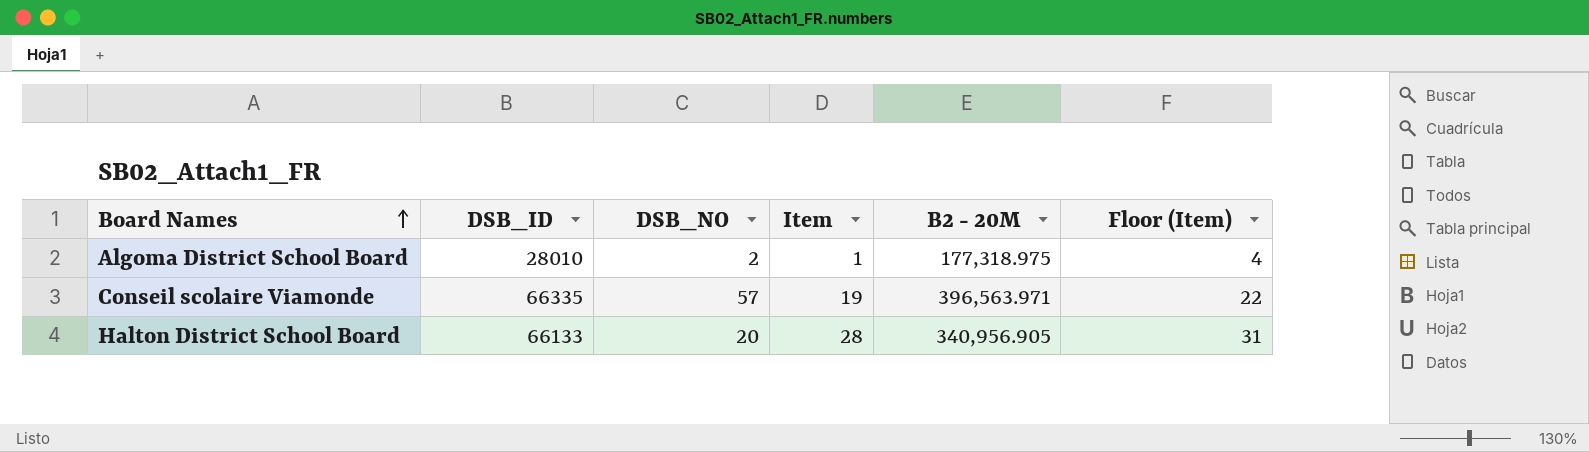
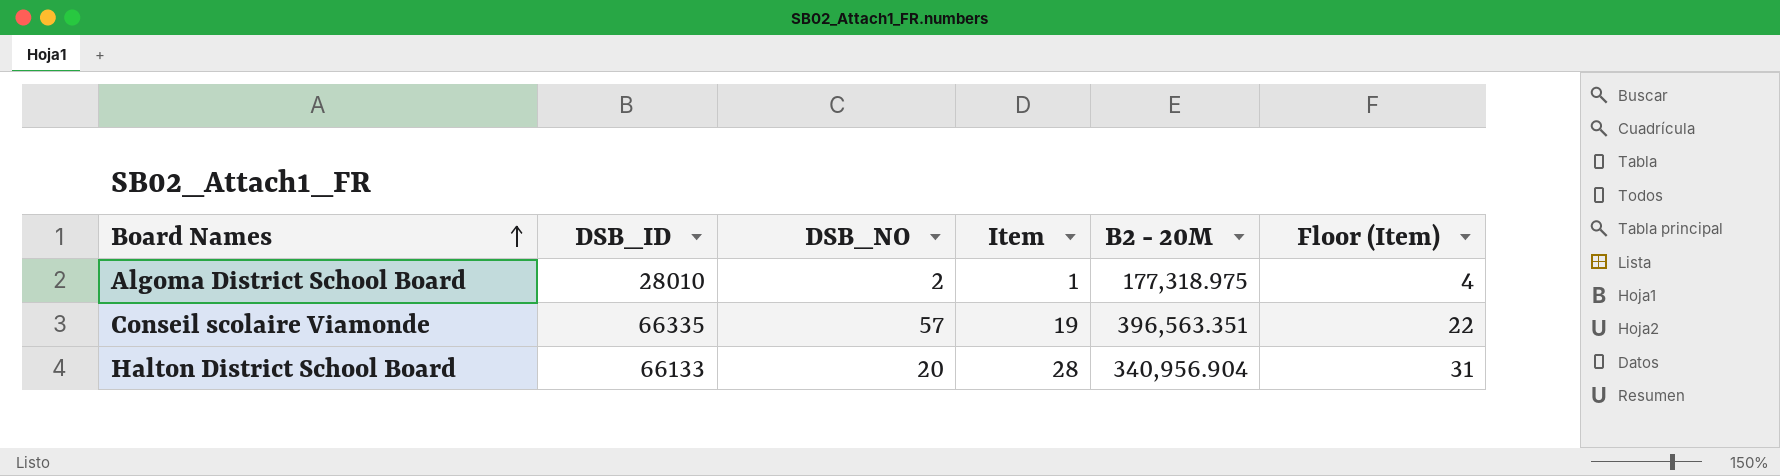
Conseil scolaire Viamonde | B2 - 20M: 396,563.971 -> 396,563.351
Halton District School Board | B2 - 20M: 340,956.905 -> 340,956.904

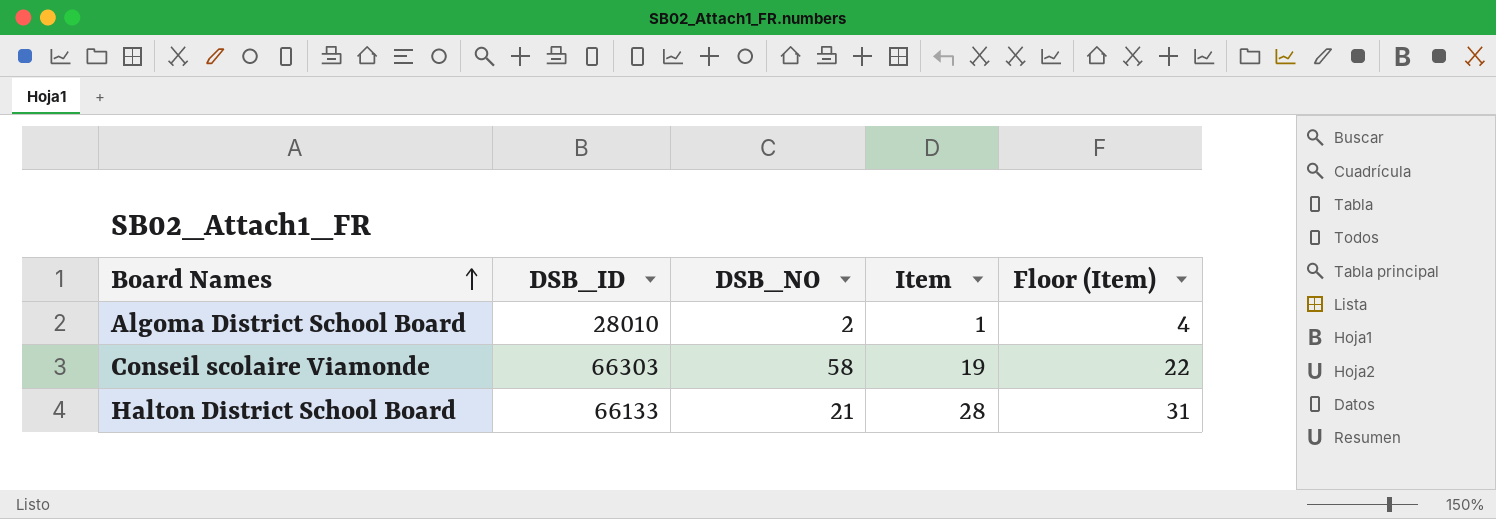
column B2 - 20M | position: 5 -> none
Conseil scolaire Viamonde | DSB_ID: 66335 -> 66303
Conseil scolaire Viamonde | DSB_NO: 57 -> 58
Halton District School Board | DSB_NO: 20 -> 21

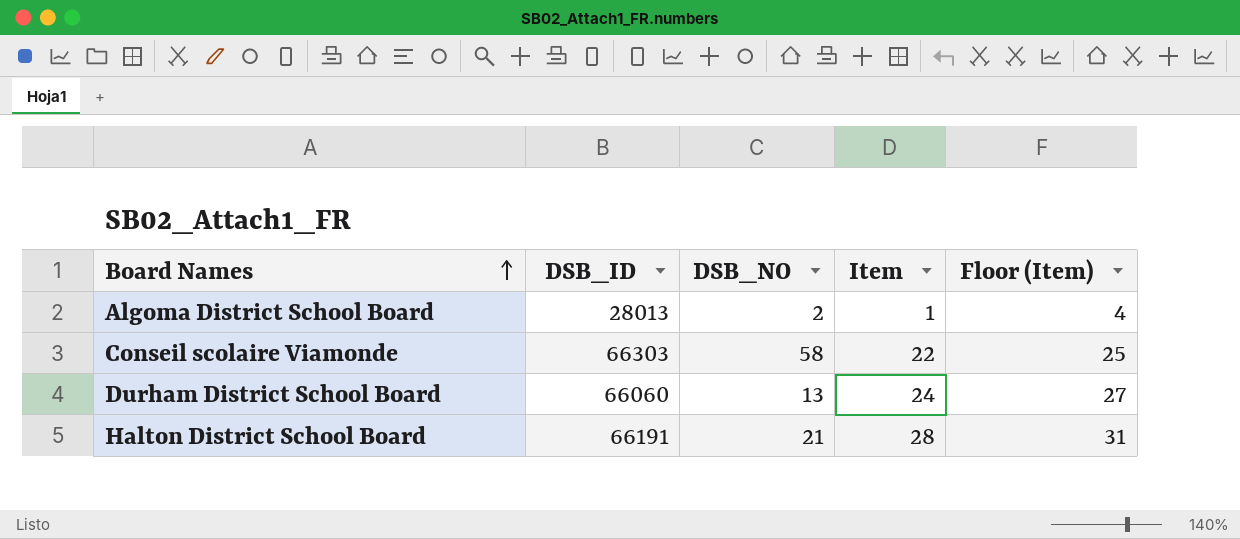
Algoma District School Board | DSB_ID: 28010 -> 28013
Conseil scolaire Viamonde | Item: 19 -> 22
Conseil scolaire Viamonde | Floor (Item): 22 -> 25
row Durham District School Board: none -> 66060 | 13 | 24 | 27
Halton District School Board | DSB_ID: 66133 -> 66191

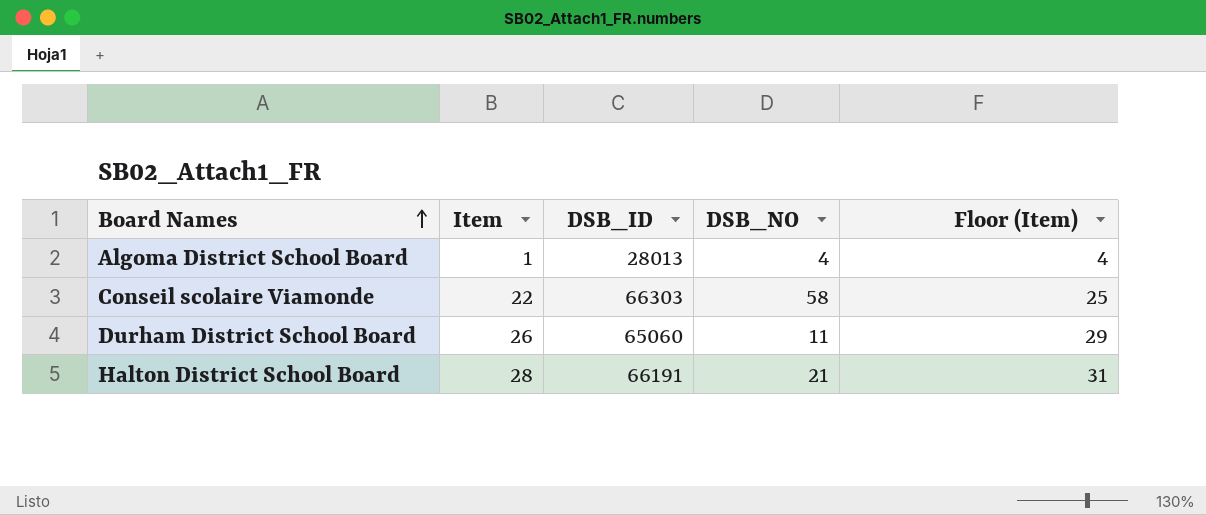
column Item | position: 4 -> 2
Algoma District School Board | DSB_NO: 2 -> 4
Durham District School Board | Item: 24 -> 26
Durham District School Board | DSB_ID: 66060 -> 65060
Durham District School Board | DSB_NO: 13 -> 11
Durham District School Board | Floor (Item): 27 -> 29

